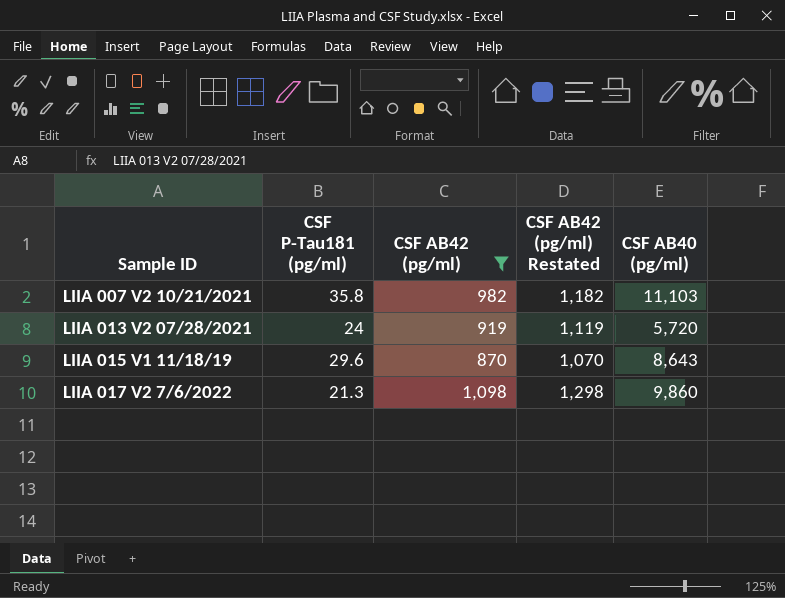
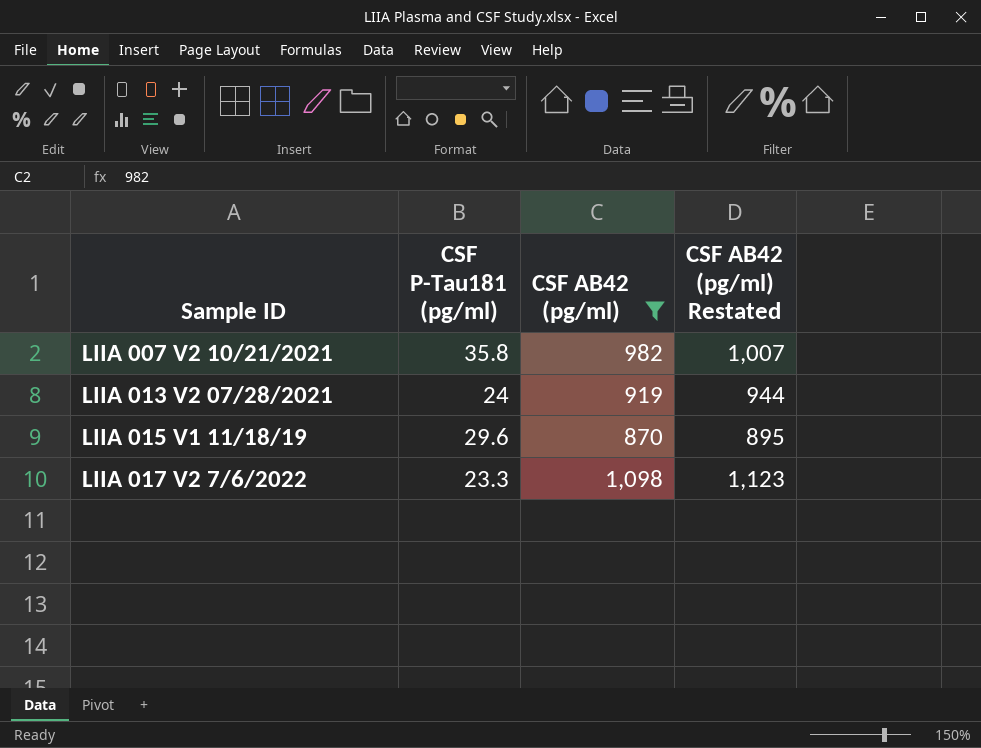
column CSF AB40 (pg/ml) | position: 5 -> none
column CSF AB42 (pg/ml) Restated | formula: [CSF AB42 (pg/ml)] + 200 -> [CSF AB42 (pg/ml)] + 25
LIIA 017 V2 7/6/2022 | CSF P-Tau181 (pg/ml): 21.3 -> 23.3

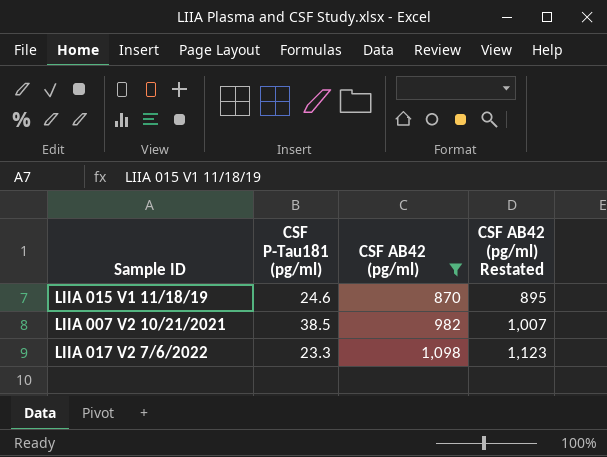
row order: Sample ID ascending -> CSF AB42 (pg/ml) ascending
row LIIA 013 V2 07/28/2021: 24 | 919 | 944 -> none
LIIA 015 V1 11/18/19 | CSF P-Tau181 (pg/ml): 29.6 -> 24.6
LIIA 007 V2 10/21/2021 | CSF P-Tau181 (pg/ml): 35.8 -> 38.5

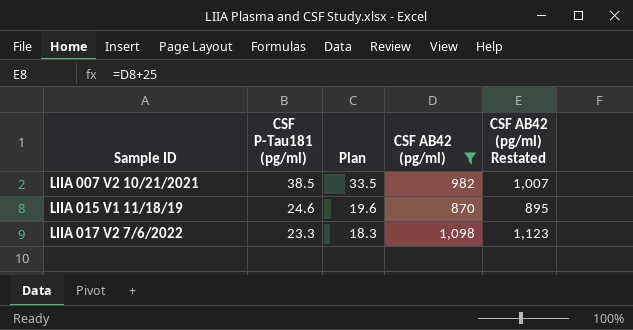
row order: CSF AB42 (pg/ml) ascending -> Sample ID ascending
column Plan | formula: none -> [CSF P-Tau181 (pg/ml)] - 5

